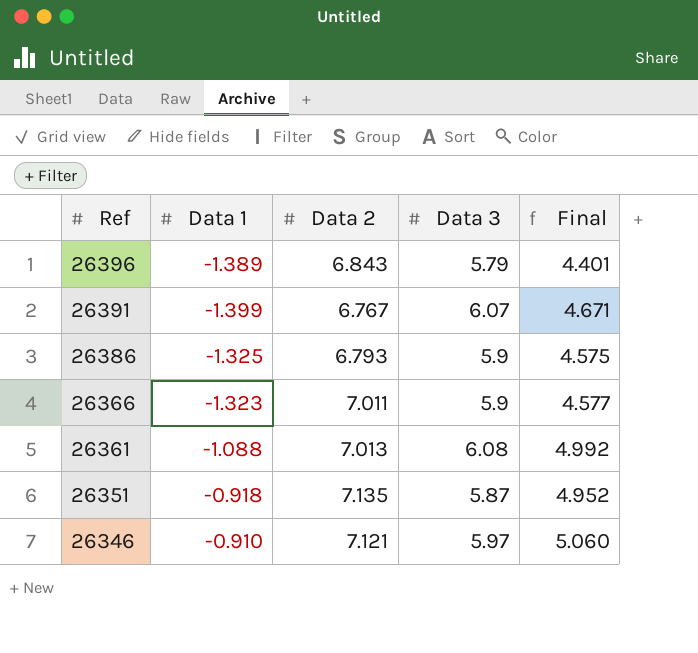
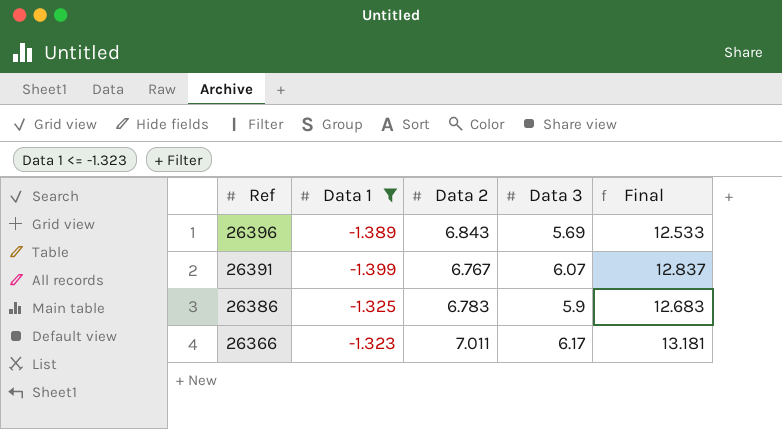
filter: none -> Data 1 <= -1.323
column Final | formula: [Data 1] + [Data 3] -> [Data 2] + [Data 3]
26396 | Data 3: 5.79 -> 5.69
26386 | Data 2: 6.793 -> 6.783
26366 | Data 3: 5.9 -> 6.17

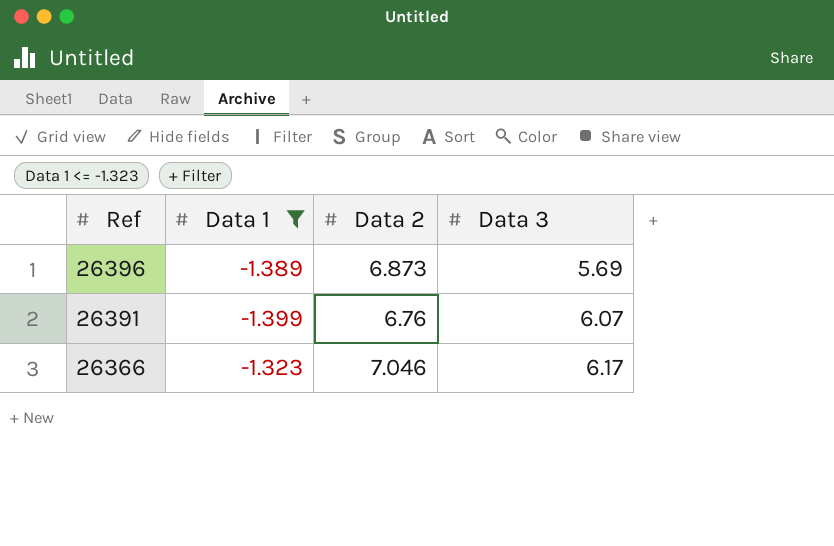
column Final | formula: [Data 2] + [Data 3] -> none
row 26386: -1.325 | 6.783 | 5.9 | 12.683 -> none
26396 | Data 2: 6.843 -> 6.873
26391 | Data 2: 6.767 -> 6.76
26366 | Data 2: 7.011 -> 7.046

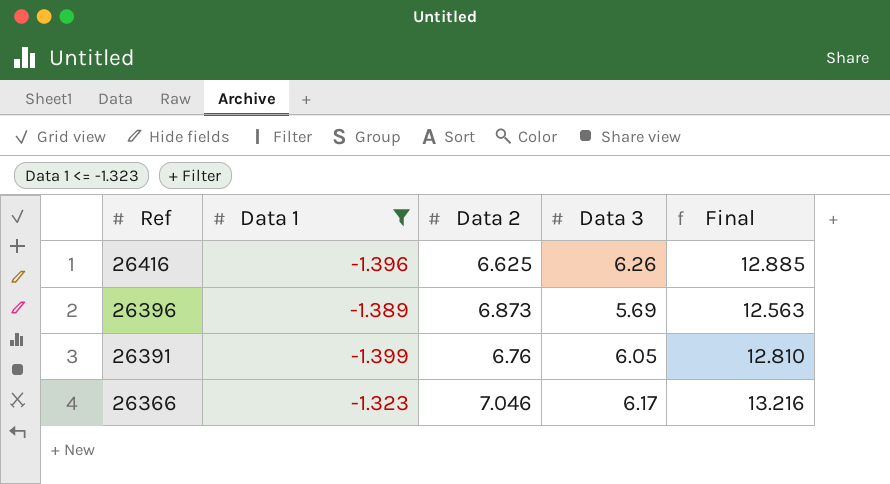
column Final | formula: none -> [Data 2] + [Data 3]
row 26416: none -> -1.396 | 6.625 | 6.26 | 12.885
26391 | Data 3: 6.07 -> 6.05

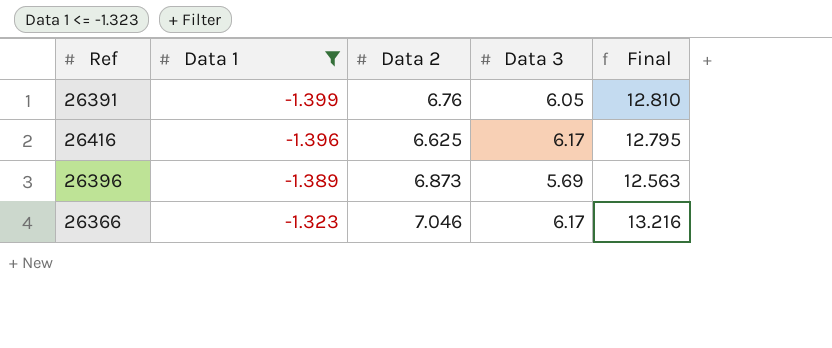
row order: Ref descending -> Data 1 ascending
26416 | Data 3: 6.26 -> 6.17
26416 | Final: 12.885 -> 12.795

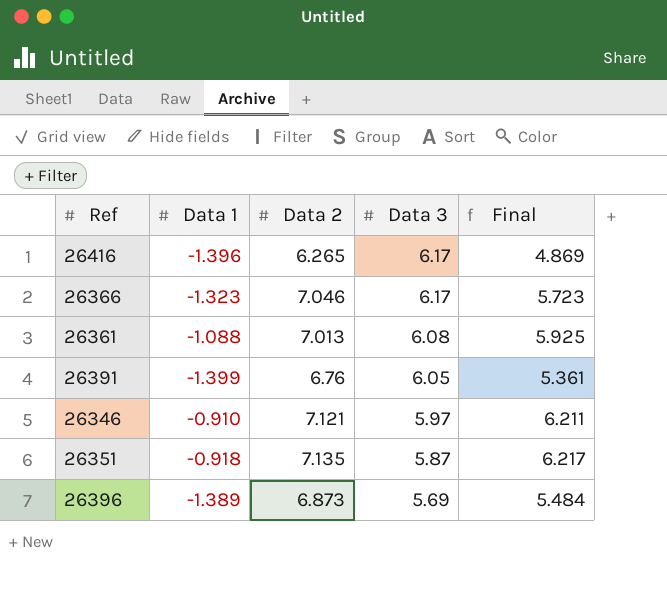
filter: Data 1 <= -1.323 -> none
row order: Data 1 ascending -> Data 3 descending
column Final | formula: [Data 2] + [Data 3] -> [Data 1] + [Data 2]
26416 | Data 2: 6.625 -> 6.265

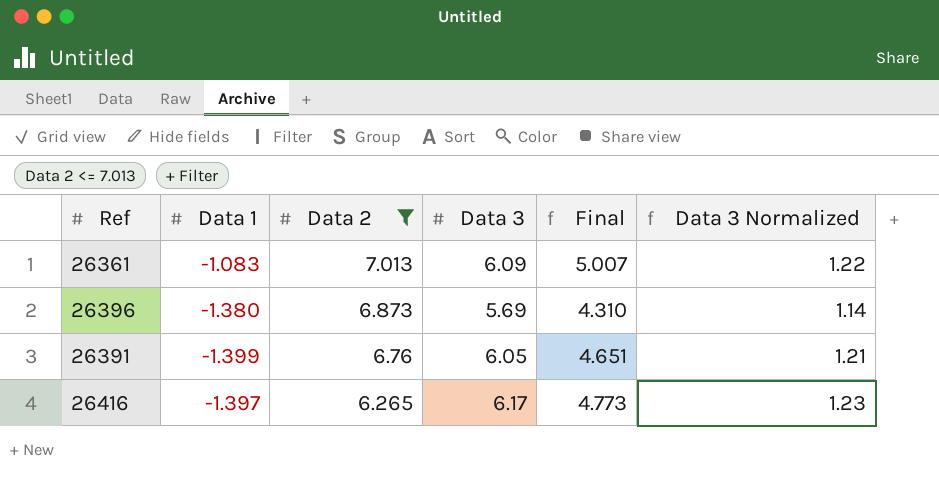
filter: none -> Data 2 <= 7.013
row order: Data 3 descending -> Data 2 descending
column Final | formula: [Data 1] + [Data 2] -> [Data 1] + [Data 3]
column Data 3 Normalized | formula: none -> [Data 3] * 0.2
26361 | Data 1: -1.088 -> -1.083
26361 | Data 3: 6.08 -> 6.09
26396 | Data 1: -1.389 -> -1.380
26416 | Data 1: -1.396 -> -1.397

